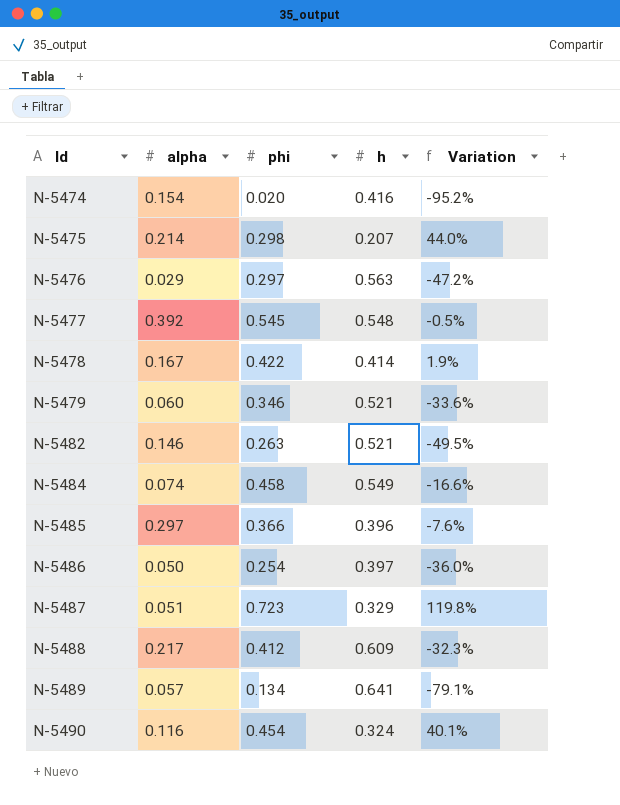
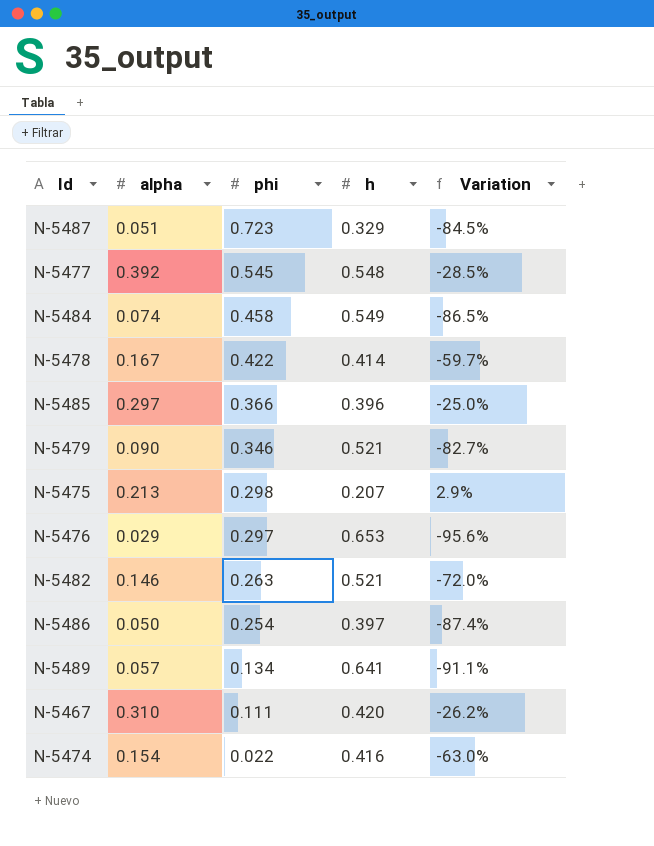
row order: Id ascending -> phi descending
column Variation | formula: ([phi] - [h]) / [h] -> ([alpha] - [h]) / [h]
row N-5488: 0.217 | 0.412 | 0.609 | -32.3% -> none
row N-5490: 0.116 | 0.454 | 0.324 | 40.1% -> none
N-5479 | alpha: 0.060 -> 0.090
N-5475 | alpha: 0.214 -> 0.213
N-5476 | h: 0.563 -> 0.653
row N-5467: none -> 0.310 | 0.111 | 0.420 | -26.2%
N-5474 | phi: 0.020 -> 0.022

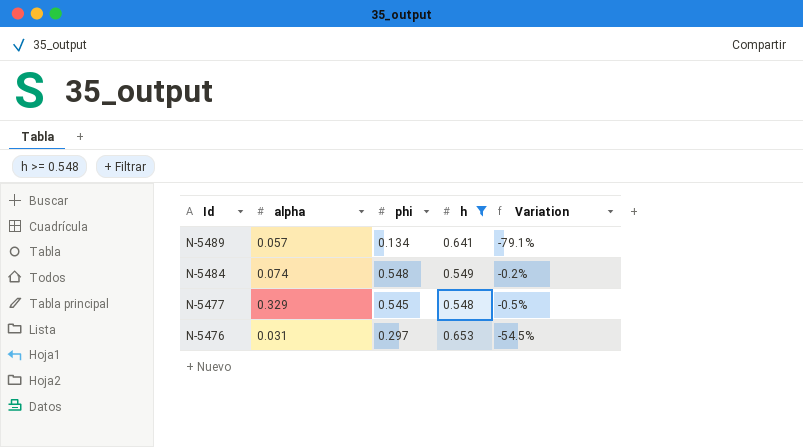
filter: none -> h >= 0.548
row order: phi descending -> Id descending
column Variation | formula: ([alpha] - [h]) / [h] -> ([phi] - [h]) / [h]
N-5484 | phi: 0.458 -> 0.548
N-5477 | alpha: 0.392 -> 0.329
N-5476 | alpha: 0.029 -> 0.031

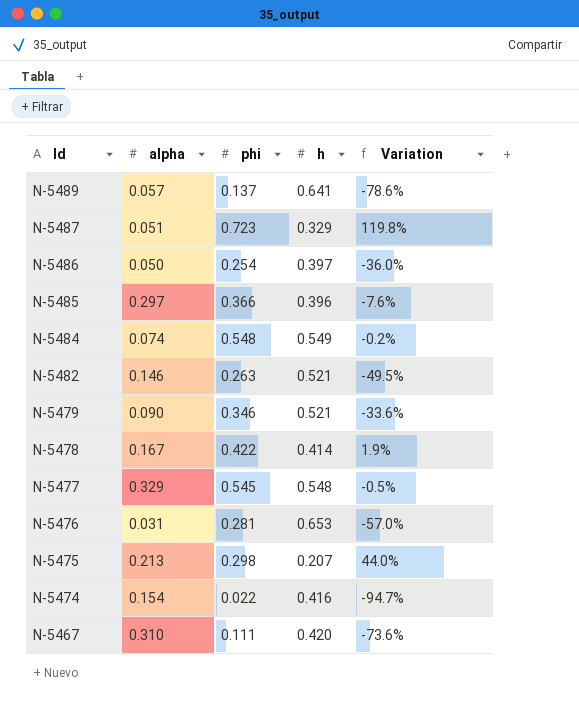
filter: h >= 0.548 -> none
N-5489 | phi: 0.134 -> 0.137
N-5489 | Variation: -79.1% -> -78.6%
N-5476 | phi: 0.297 -> 0.281
N-5476 | Variation: -54.5% -> -57.0%

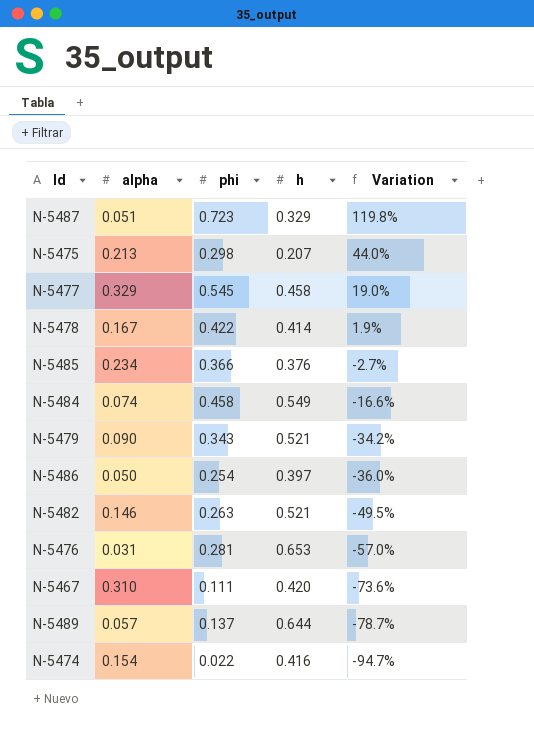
row order: Id descending -> Variation descending
N-5477 | h: 0.548 -> 0.458
N-5477 | Variation: -0.5% -> 19.0%
N-5485 | alpha: 0.297 -> 0.234
N-5485 | h: 0.396 -> 0.376
N-5485 | Variation: -7.6% -> -2.7%
N-5484 | phi: 0.548 -> 0.458
N-5484 | Variation: -0.2% -> -16.6%
N-5479 | phi: 0.346 -> 0.343
N-5479 | Variation: -33.6% -> -34.2%
N-5489 | h: 0.641 -> 0.644
N-5489 | Variation: -78.6% -> -78.7%

